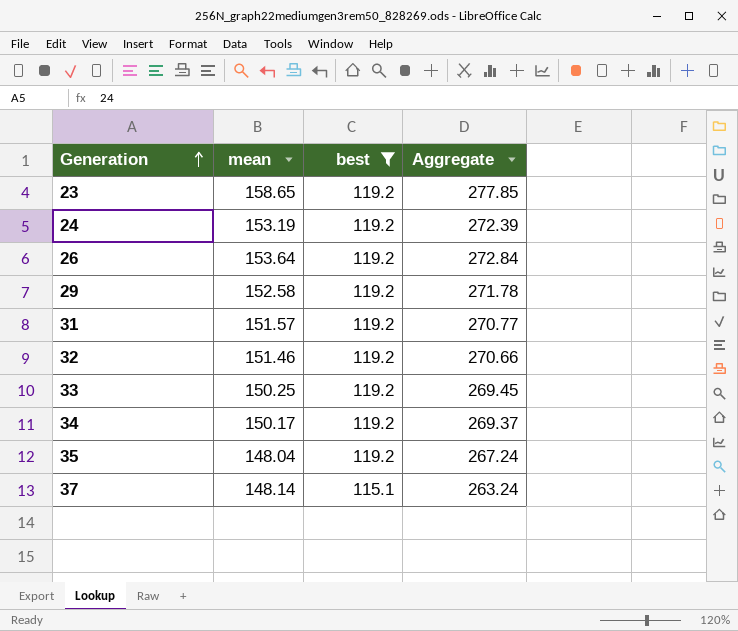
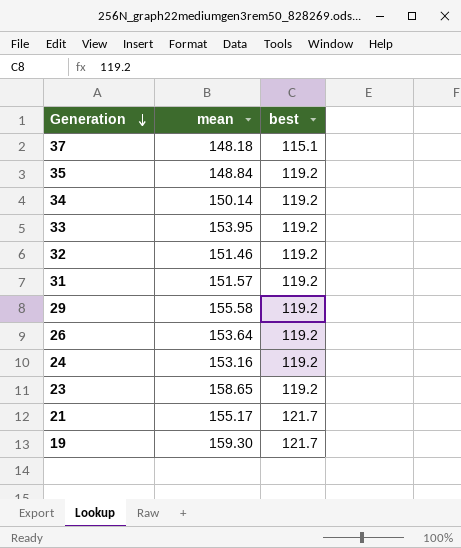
filter: best != 121.7 -> none
row order: Generation ascending -> Generation descending
column Aggregate | formula: [mean] + [best] -> none
37 | mean: 148.14 -> 148.18
35 | mean: 148.04 -> 148.84
34 | mean: 150.17 -> 150.14
33 | mean: 150.25 -> 153.95
29 | mean: 152.58 -> 155.58
24 | mean: 153.19 -> 153.16

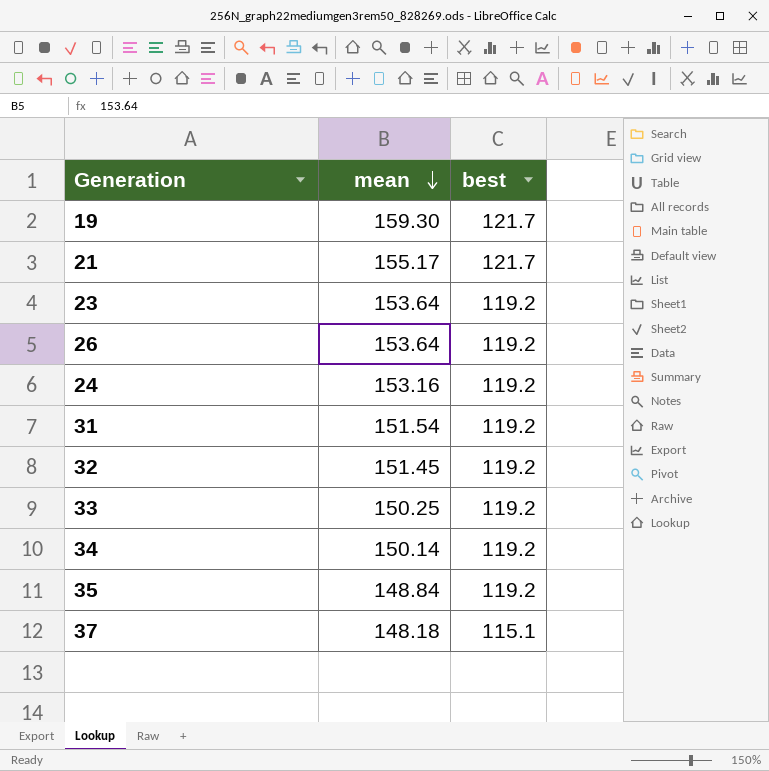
row order: Generation descending -> mean descending
row 29: 155.58 | 119.2 -> none
23 | mean: 158.65 -> 153.64
31 | mean: 151.57 -> 151.54
32 | mean: 151.46 -> 151.45
33 | mean: 153.95 -> 150.25

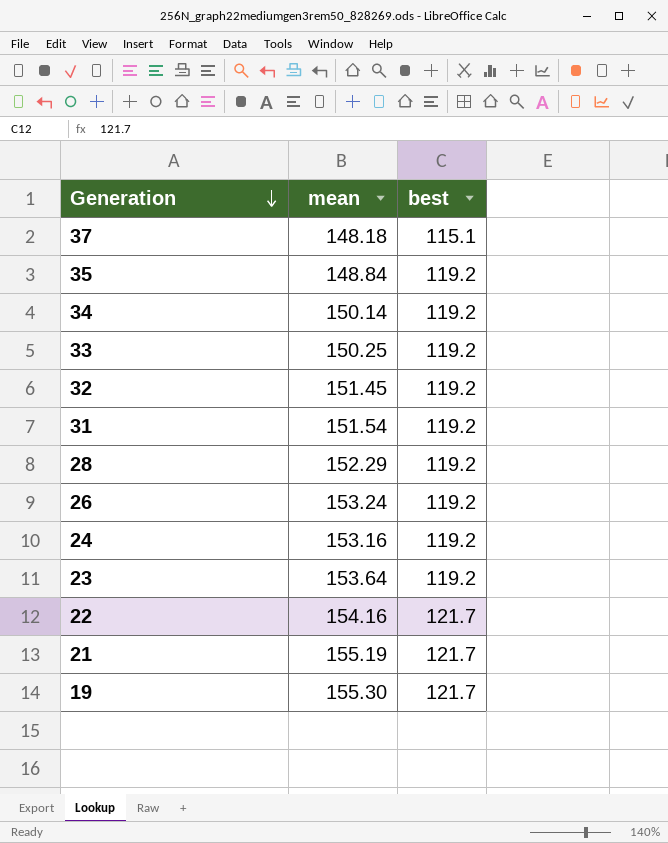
row order: mean descending -> Generation descending
row 28: none -> 152.29 | 119.2
26 | mean: 153.64 -> 153.24
row 22: none -> 154.16 | 121.7
21 | mean: 155.17 -> 155.19
19 | mean: 159.30 -> 155.30

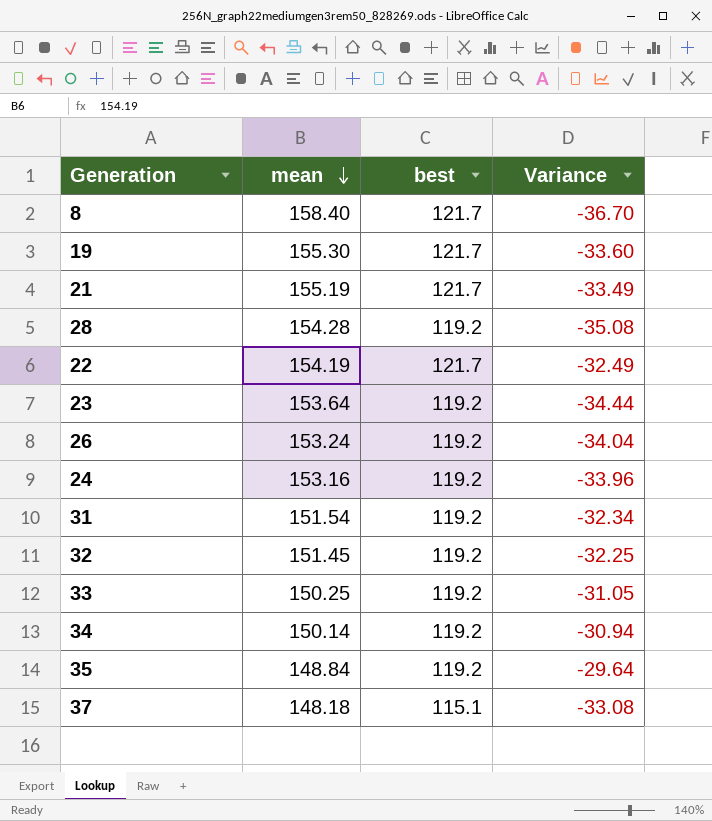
row order: Generation descending -> mean descending
column Variance | formula: none -> [best] - [mean]
row 8: none -> 158.40 | 121.7 | -36.70
28 | mean: 152.29 -> 154.28
22 | mean: 154.16 -> 154.19

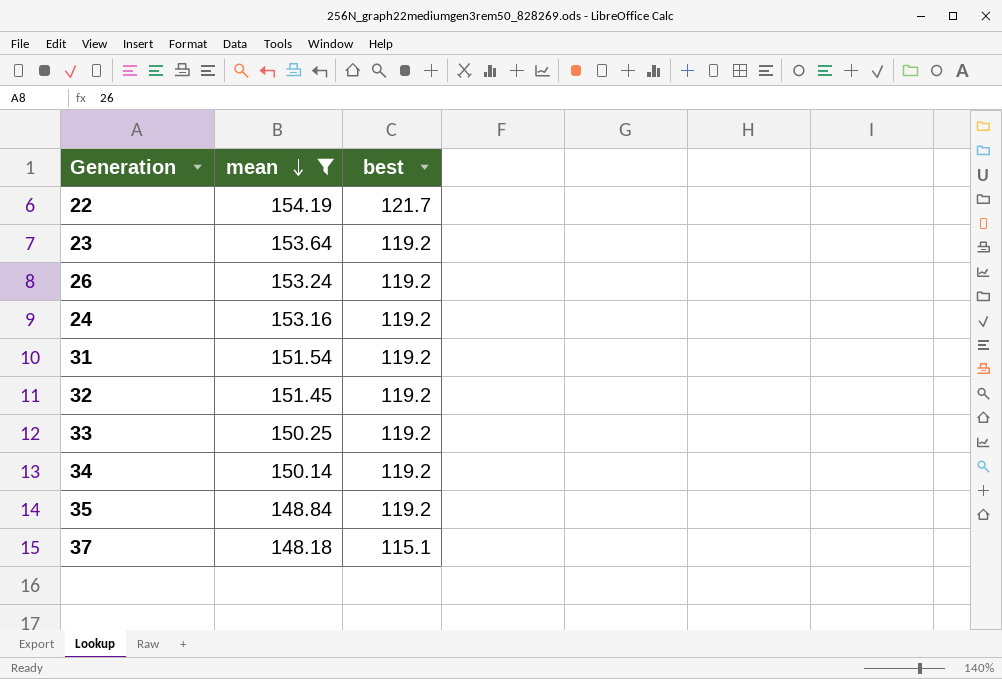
filter: none -> mean <= 154.19
column Variance | formula: [best] - [mean] -> none

